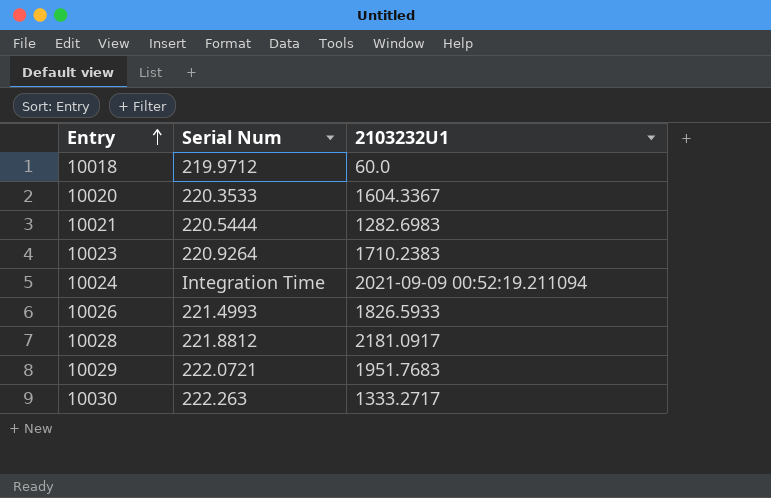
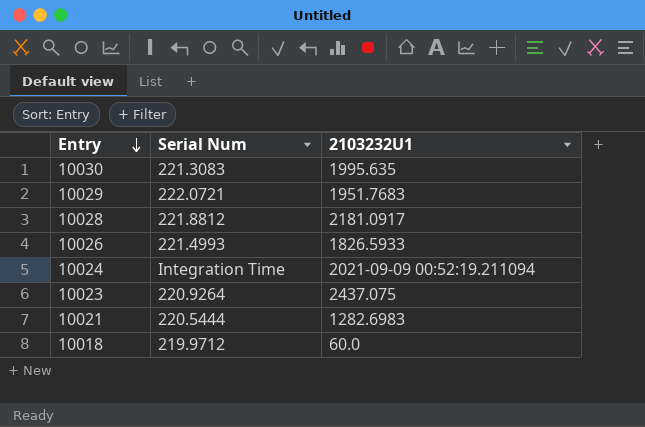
row order: Entry ascending -> Entry descending
row 10020: 220.3533 | 1604.3367 -> none
10030 | Serial Num: 222.263 -> 221.3083
10030 | 2103232U1: 1333.2717 -> 1995.635
10023 | 2103232U1: 1710.2383 -> 2437.075

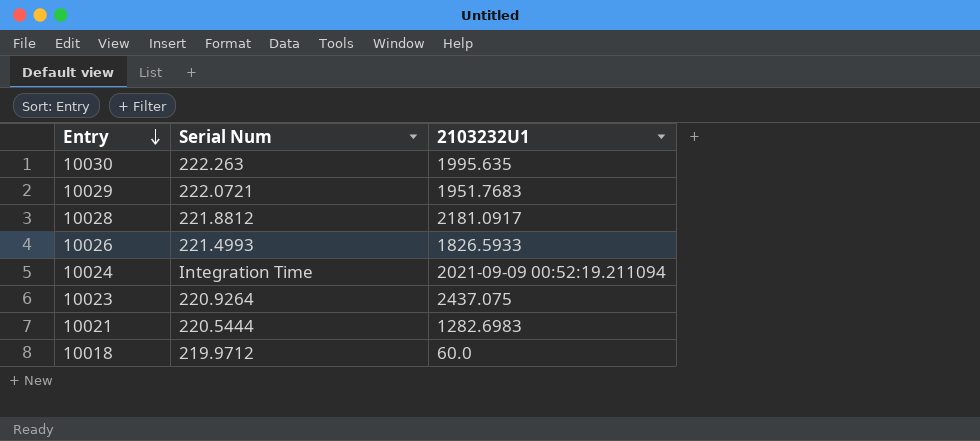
10030 | Serial Num: 221.3083 -> 222.263

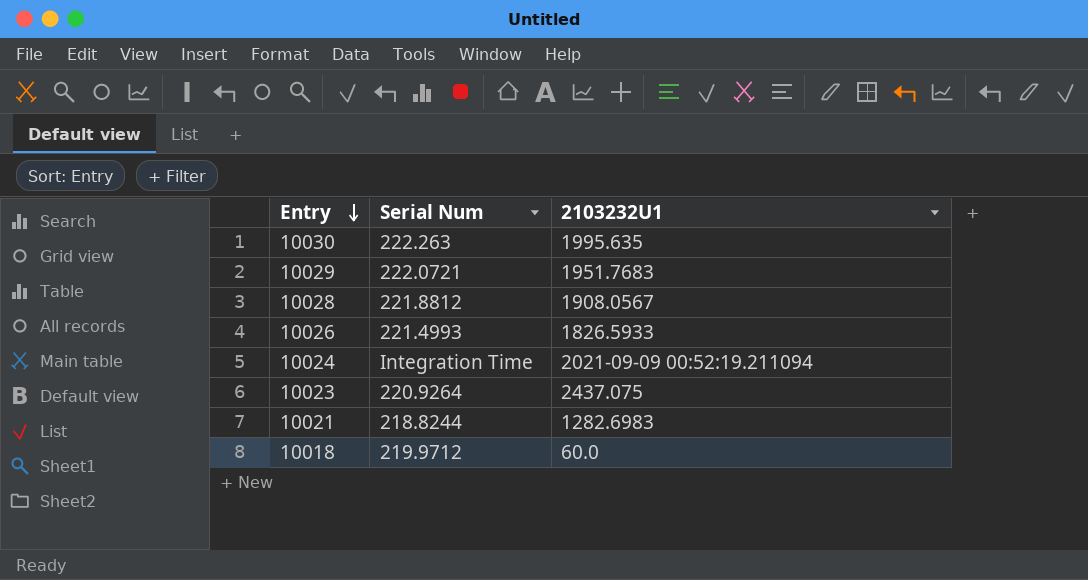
10028 | 2103232U1: 2181.0917 -> 1908.0567
10021 | Serial Num: 220.5444 -> 218.8244

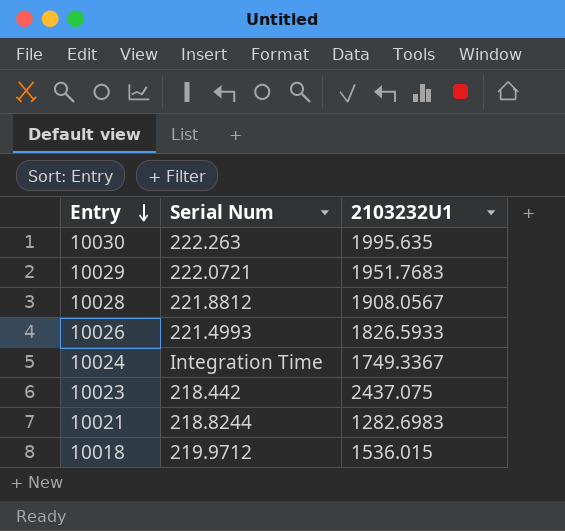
10024 | 2103232U1: 2021-09-09 00:52:19.211094 -> 1749.3367
10023 | Serial Num: 220.9264 -> 218.442
10018 | 2103232U1: 60.0 -> 1536.015

